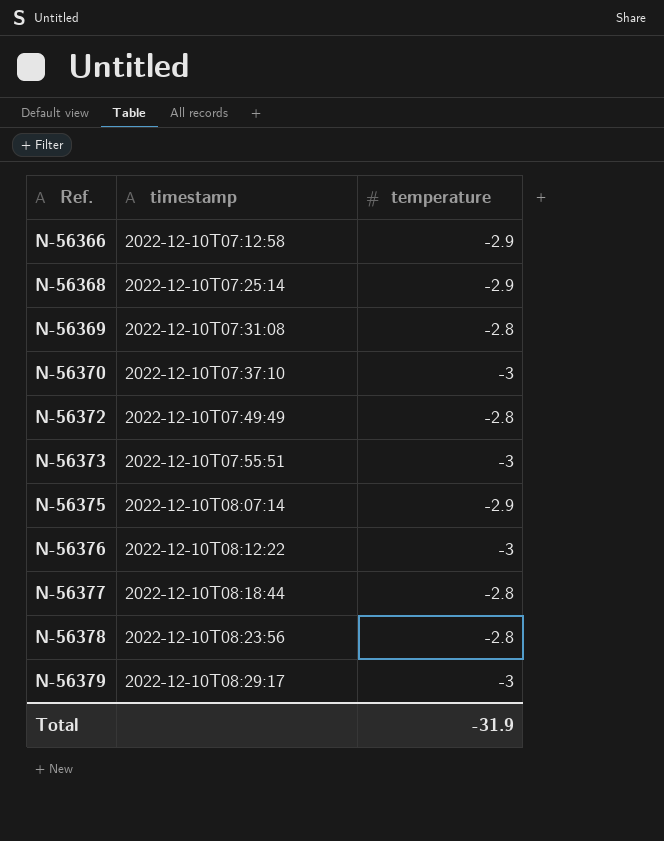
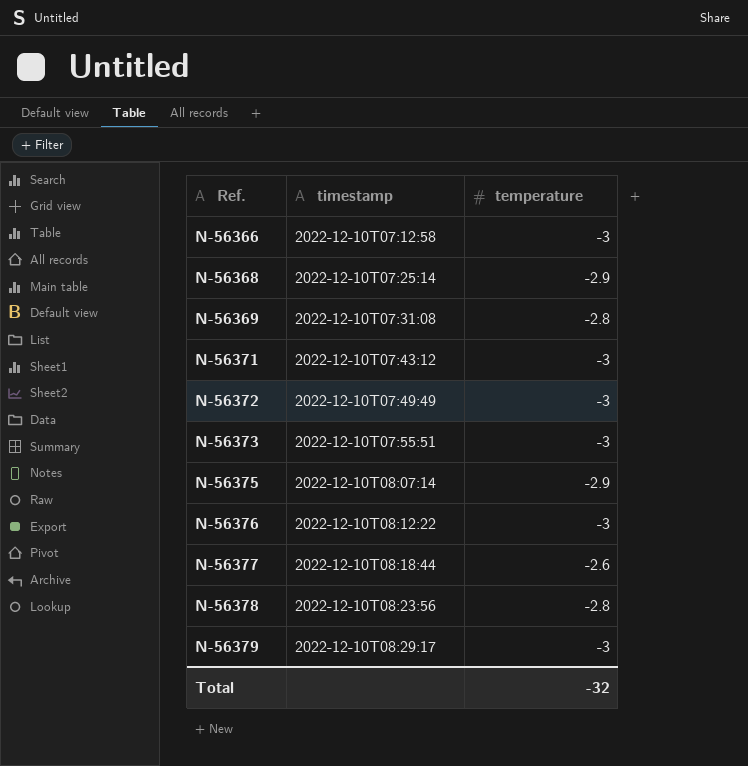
row N-56370: 2022-12-10T07:37:10 | -3 -> none
N-56366 | temperature: -2.9 -> -3
row N-56371: none -> 2022-12-10T07:43:12 | -3
N-56372 | temperature: -2.8 -> -3
N-56377 | temperature: -2.8 -> -2.6
Total | temperature: -31.9 -> -32

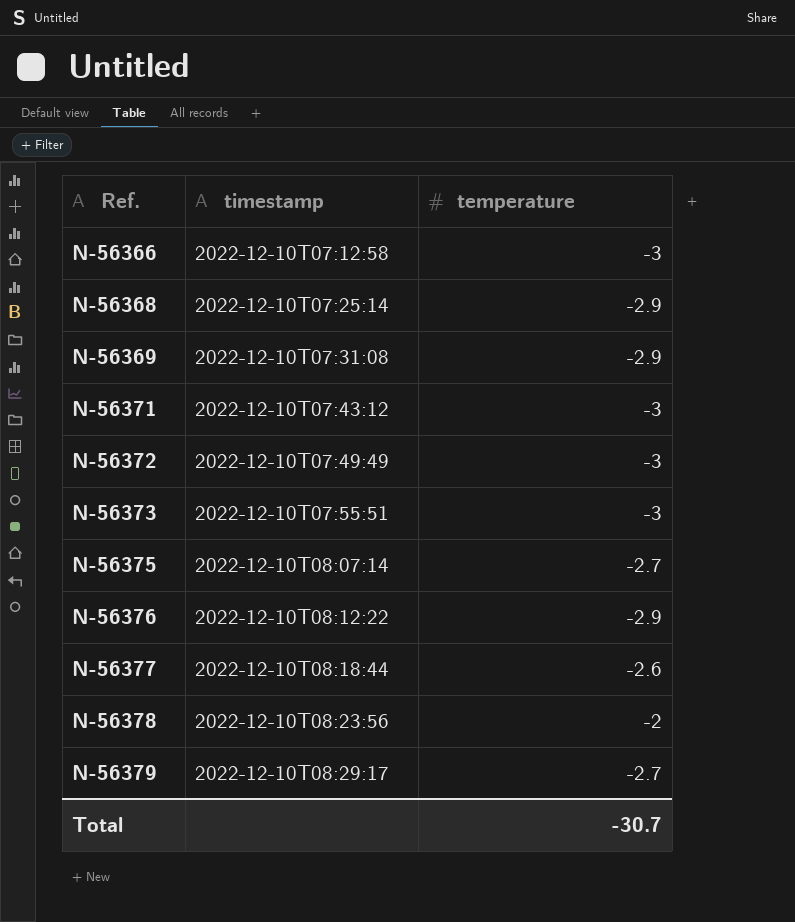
N-56369 | temperature: -2.8 -> -2.9
N-56375 | temperature: -2.9 -> -2.7
N-56376 | temperature: -3 -> -2.9
N-56378 | temperature: -2.8 -> -2
N-56379 | temperature: -3 -> -2.7
Total | temperature: -32 -> -30.7

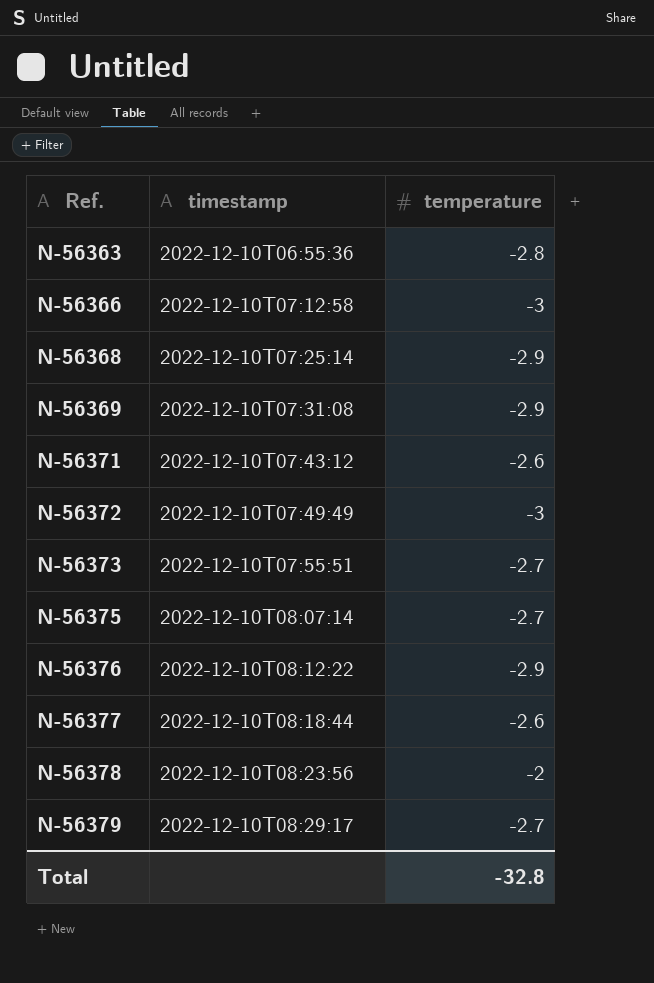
row N-56363: none -> 2022-12-10T06:55:36 | -2.8
N-56371 | temperature: -3 -> -2.6
N-56373 | temperature: -3 -> -2.7
Total | temperature: -30.7 -> -32.8

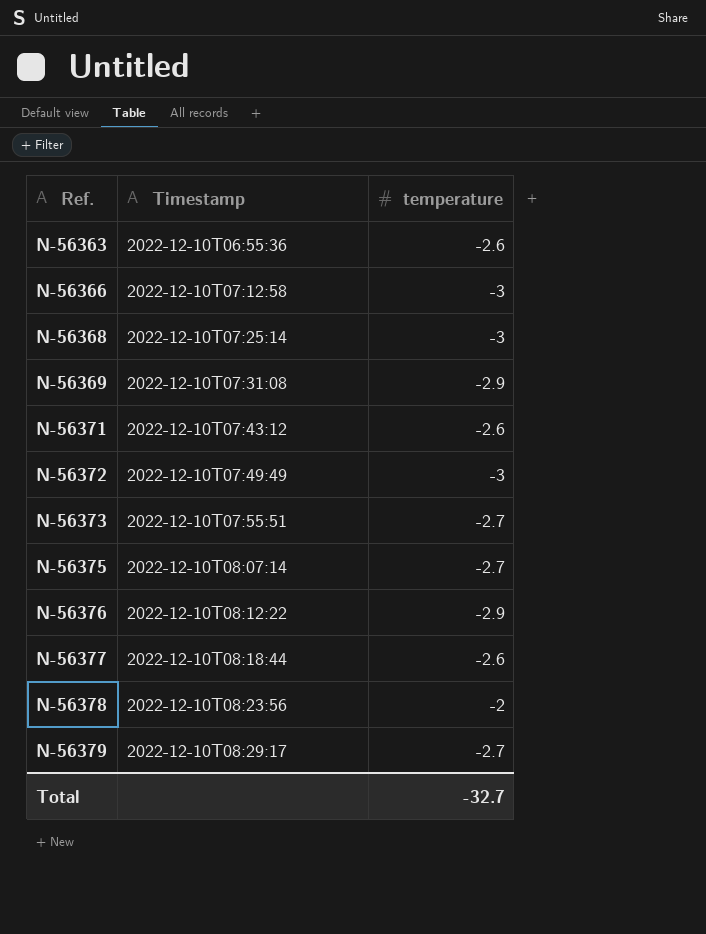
column name: timestamp -> Timestamp
N-56363 | temperature: -2.8 -> -2.6
N-56368 | temperature: -2.9 -> -3
Total | temperature: -32.8 -> -32.7

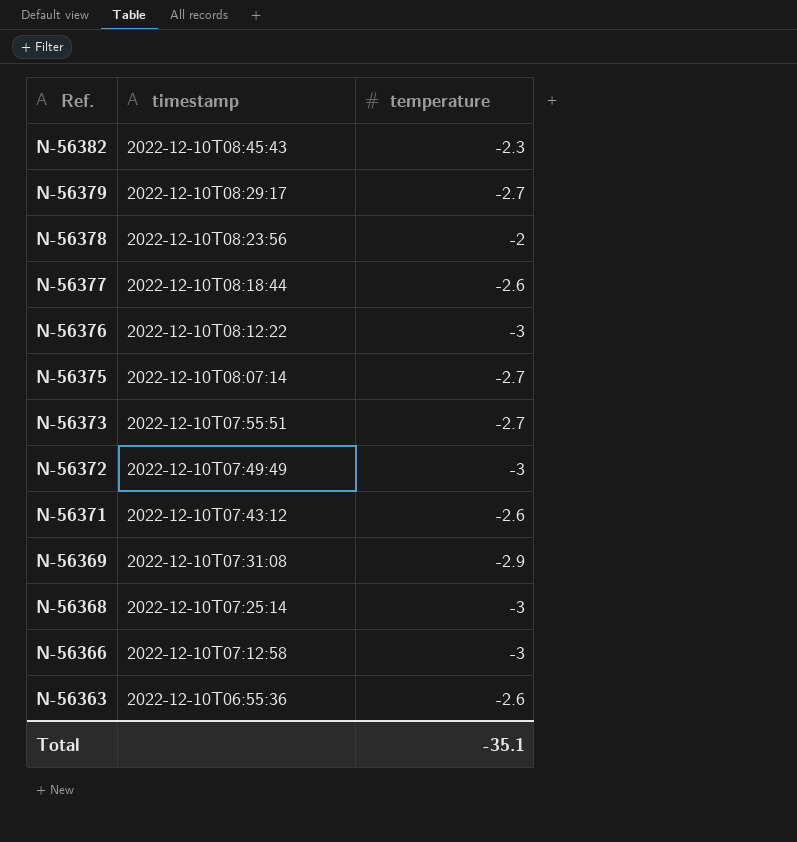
row order: Ref. ascending -> Ref. descending
column name: Timestamp -> timestamp
row N-56382: none -> 2022-12-10T08:45:43 | -2.3
N-56376 | temperature: -2.9 -> -3
Total | temperature: -32.7 -> -35.1

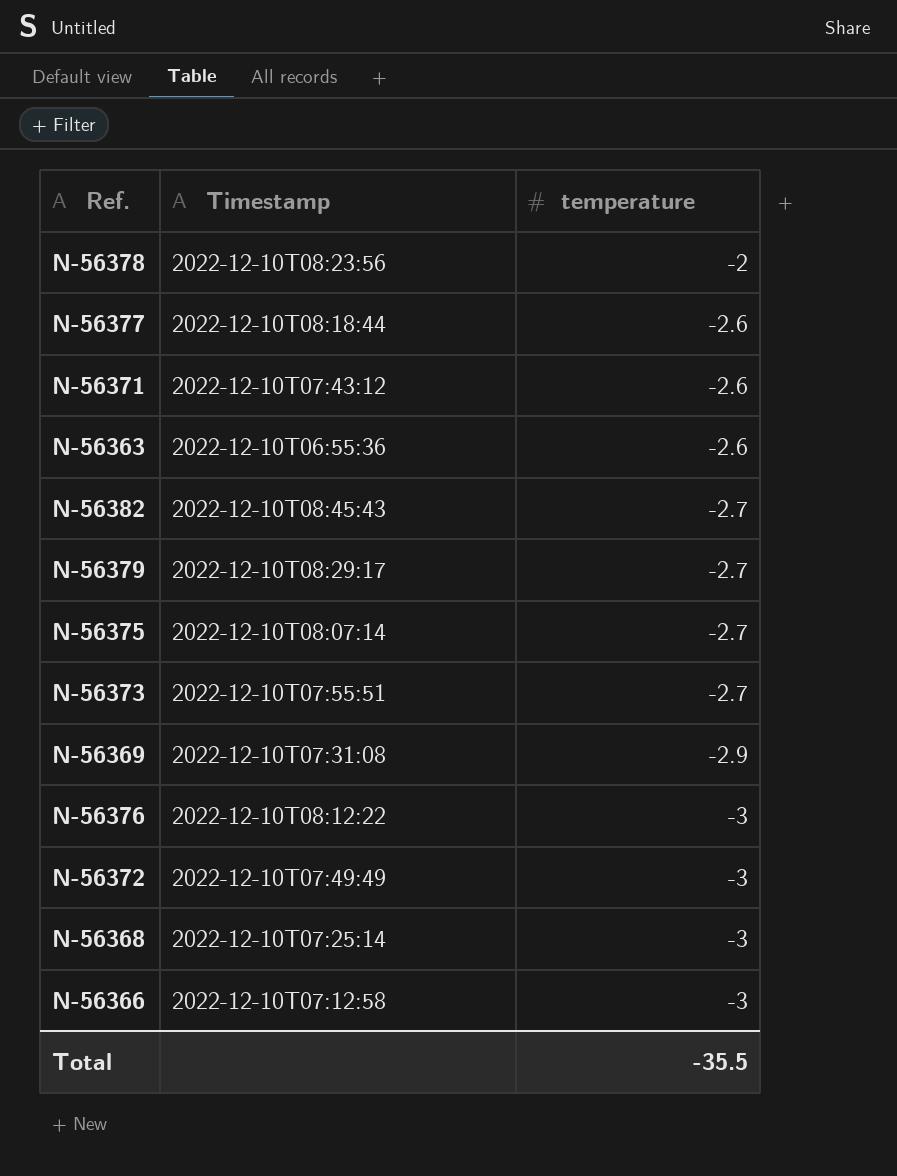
row order: Ref. descending -> temperature descending
column name: timestamp -> Timestamp
N-56382 | temperature: -2.3 -> -2.7
Total | temperature: -35.1 -> -35.5

